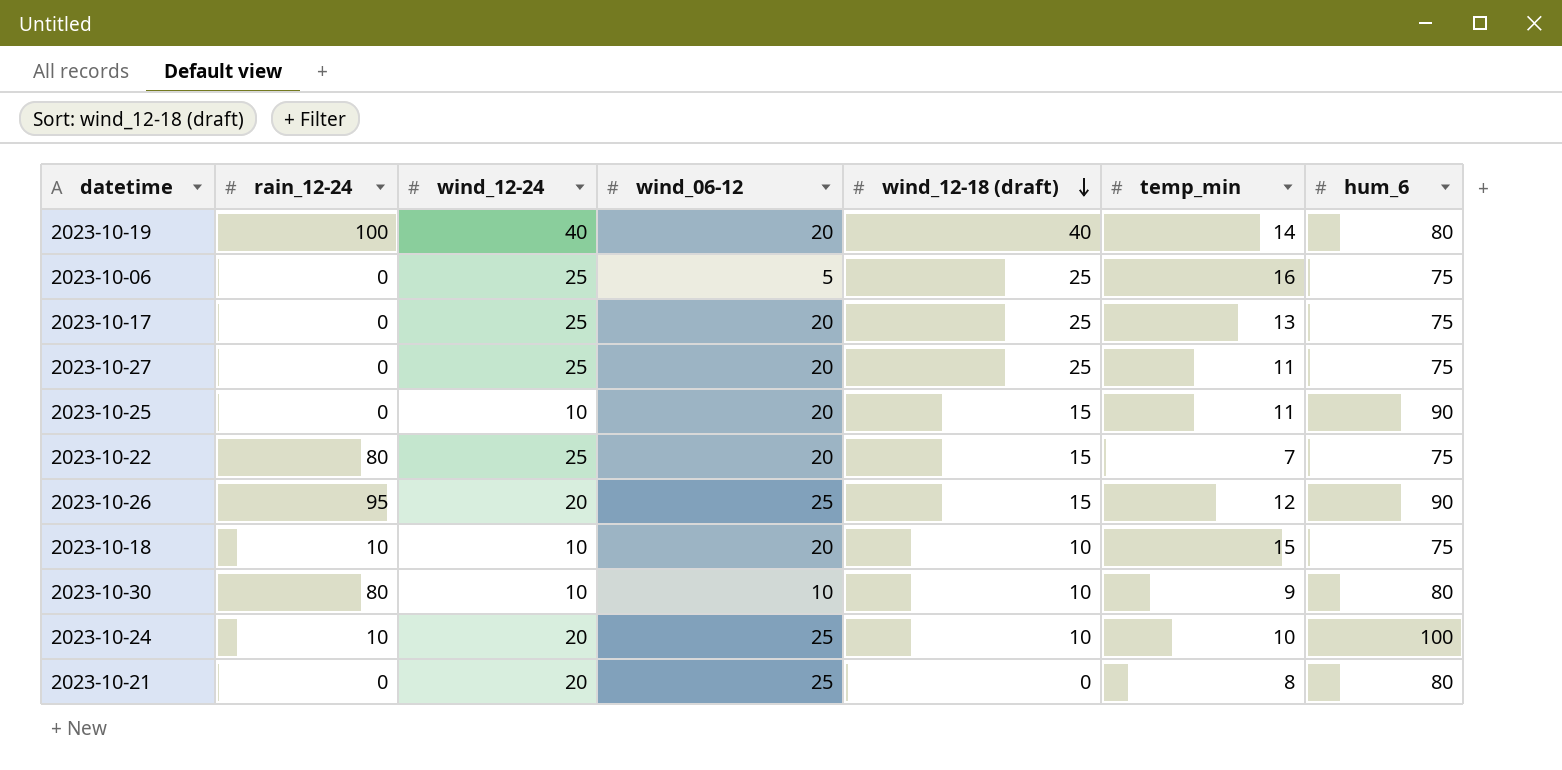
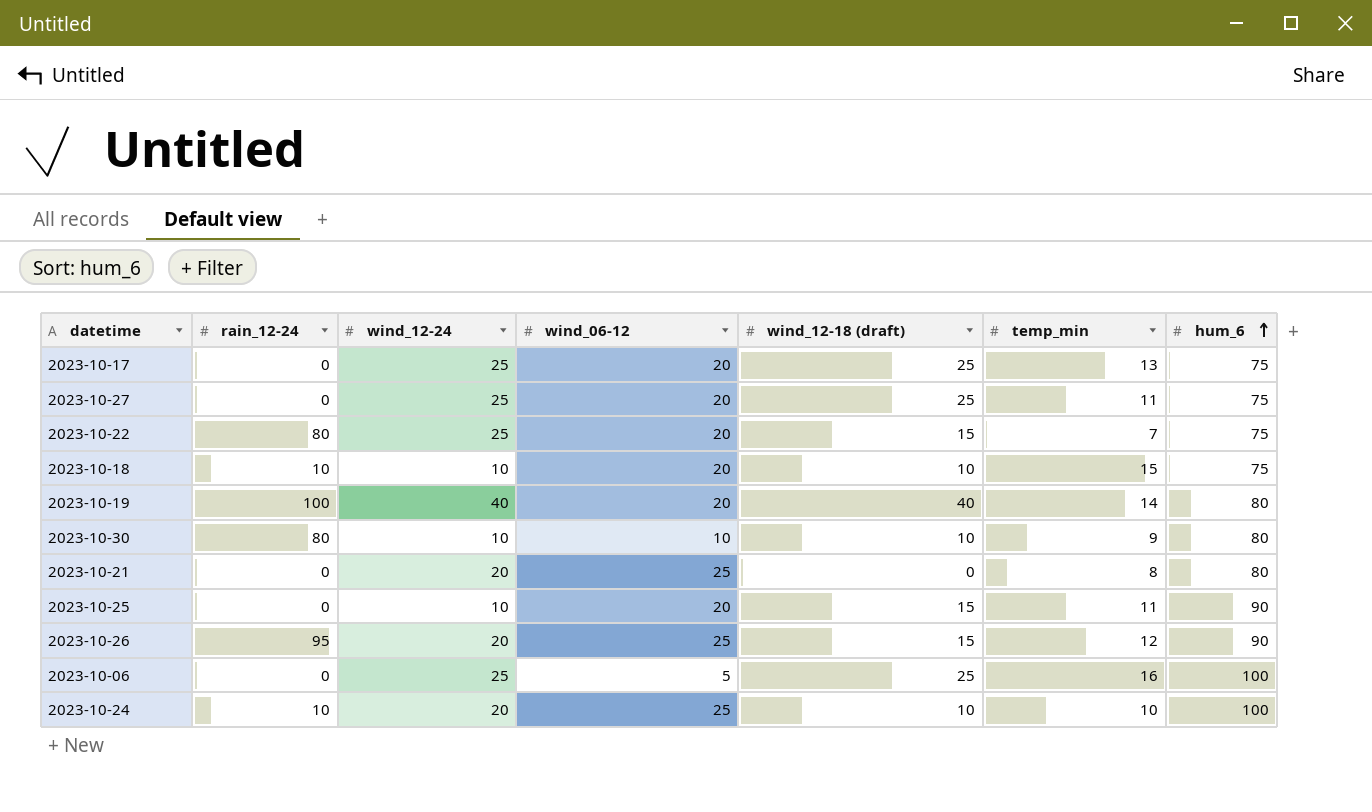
row order: wind_12-18 (draft) descending -> hum_6 ascending
2023-10-06 | hum_6: 75 -> 100

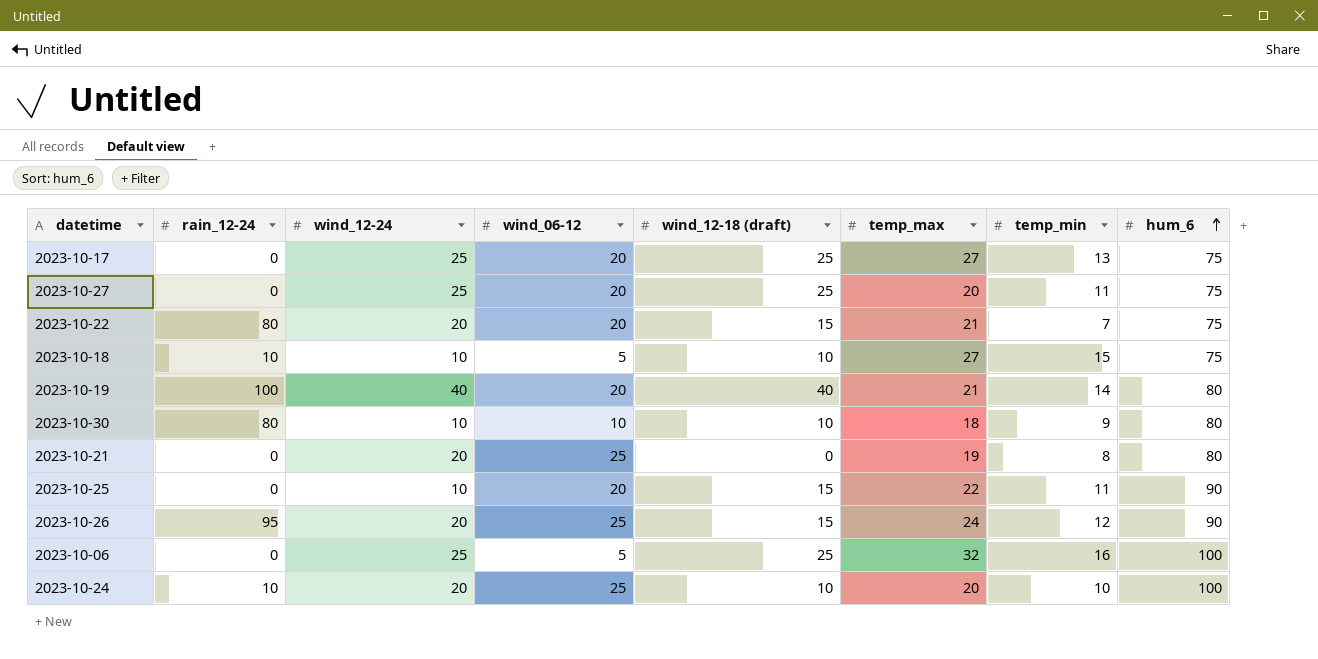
column temp_max | position: none -> 6
2023-10-22 | wind_12-24: 25 -> 20
2023-10-18 | wind_06-12: 20 -> 5

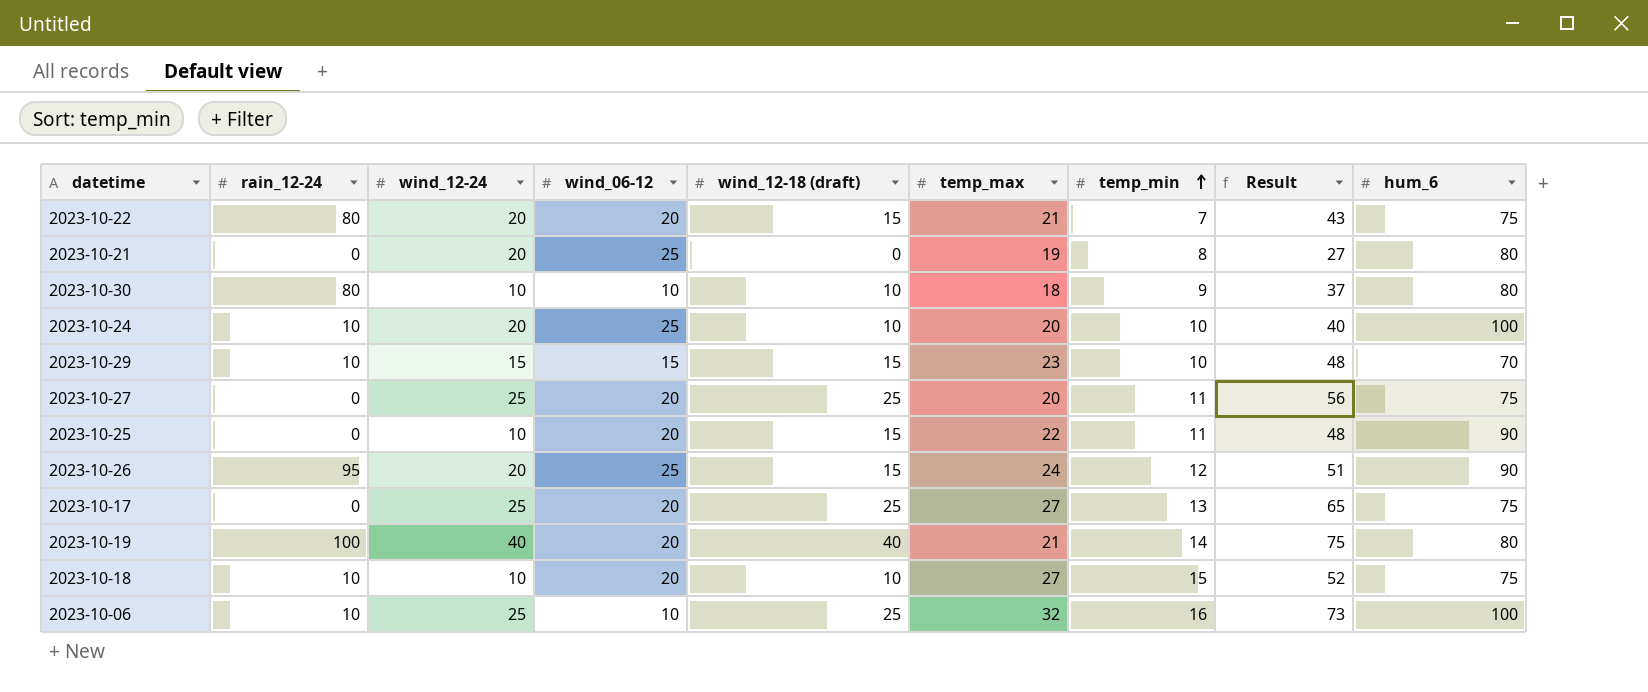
row order: hum_6 ascending -> temp_min ascending
column Result | formula: none -> [wind_12-18 (draft)] + [temp_max] + [temp_min]
row 2023-10-29: none -> 10 | 15 | 15 | 15 | 23 | 10 | 48 | 70
2023-10-18 | wind_06-12: 5 -> 20
2023-10-06 | rain_12-24: 0 -> 10
2023-10-06 | wind_06-12: 5 -> 10

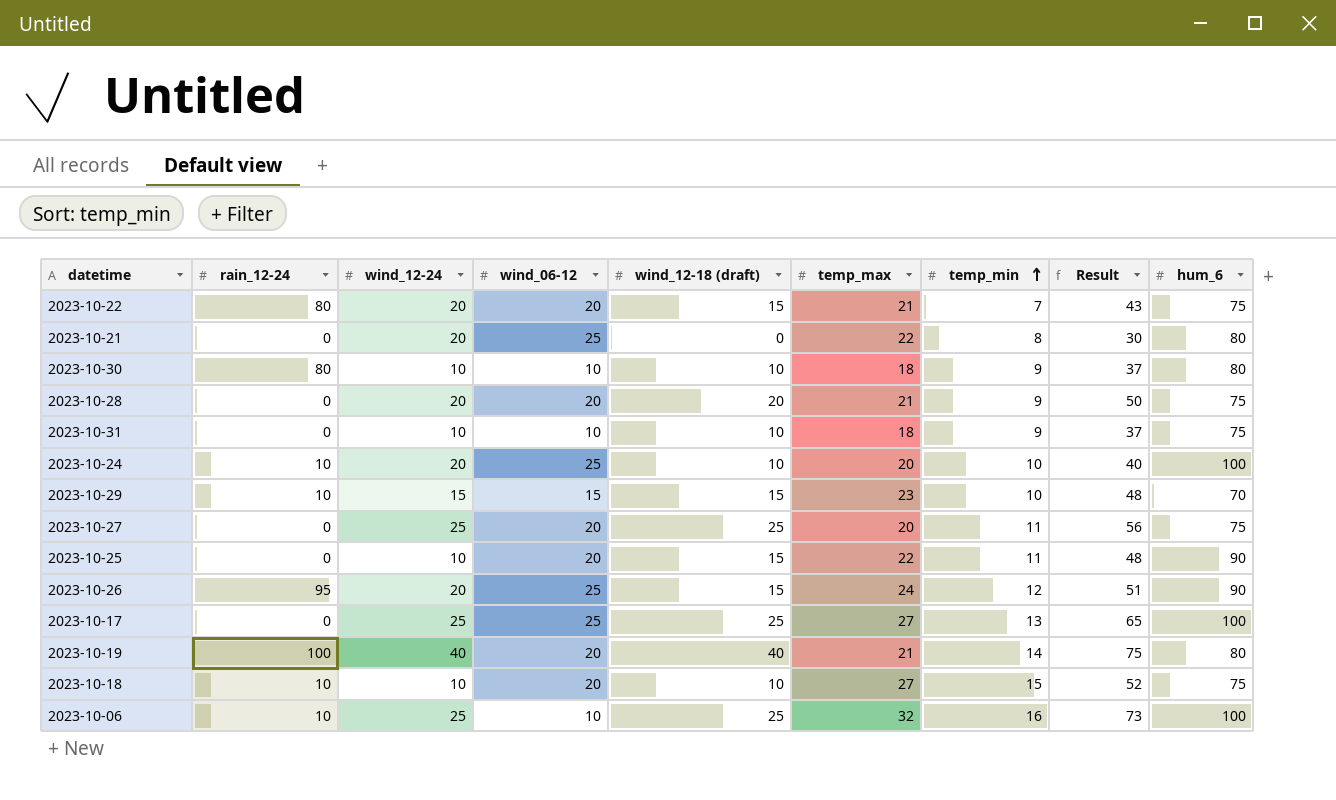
2023-10-21 | temp_max: 19 -> 22
2023-10-21 | Result: 27 -> 30
row 2023-10-28: none -> 0 | 20 | 20 | 20 | 21 | 9 | 50 | 75
row 2023-10-31: none -> 0 | 10 | 10 | 10 | 18 | 9 | 37 | 75
2023-10-17 | wind_06-12: 20 -> 25
2023-10-17 | hum_6: 75 -> 100

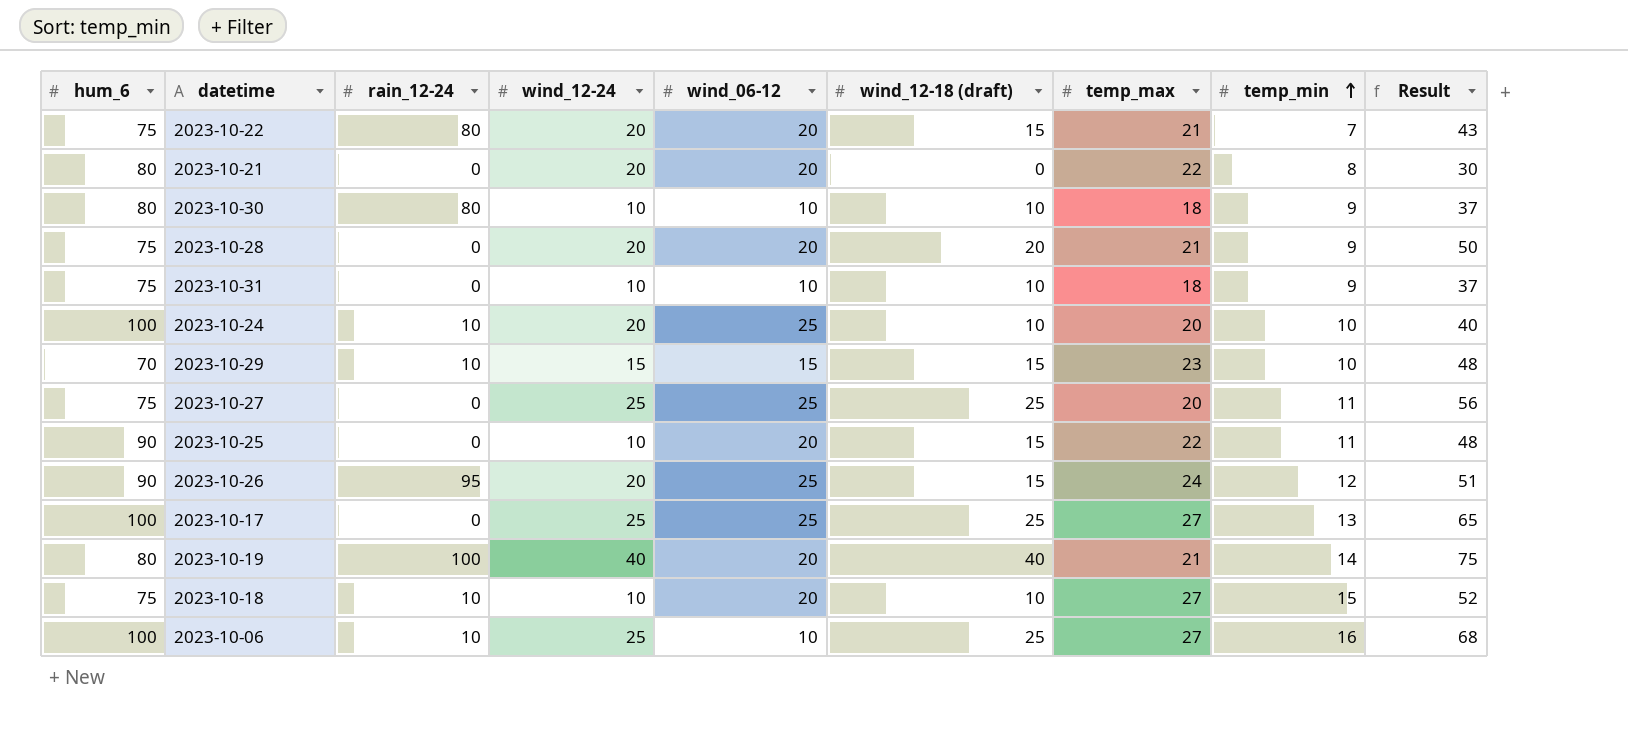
column hum_6 | position: 9 -> 1
2023-10-21 | wind_06-12: 25 -> 20
2023-10-27 | wind_06-12: 20 -> 25
2023-10-06 | temp_max: 32 -> 27
2023-10-06 | Result: 73 -> 68

